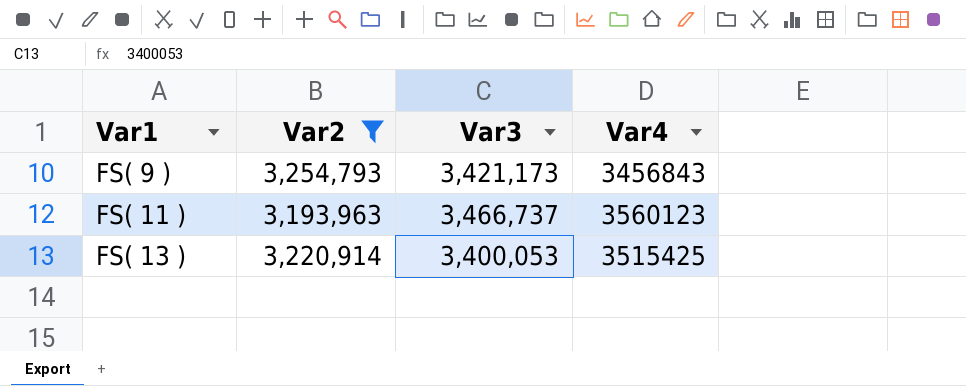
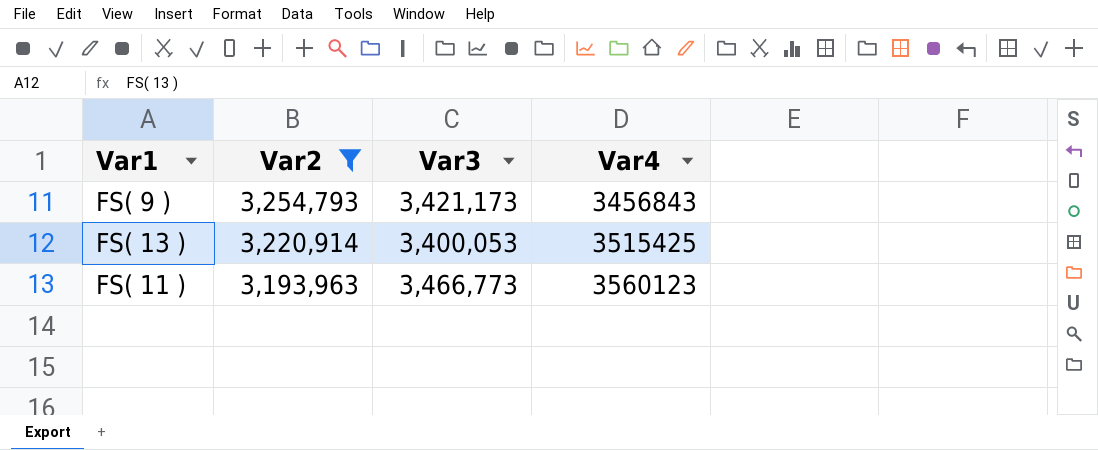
row order: Var1 ascending -> Var2 descending
FS( 11 ) | Var3: 3,466,737 -> 3,466,773

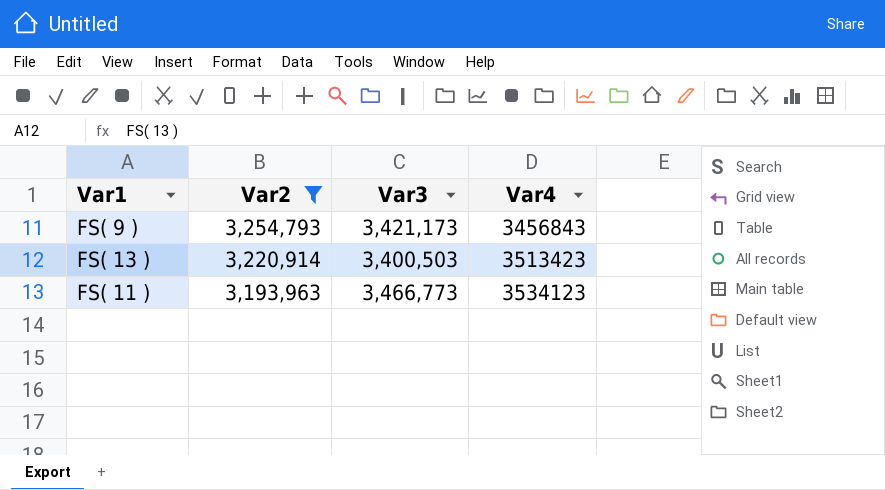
FS( 13 ) | Var3: 3,400,053 -> 3,400,503
FS( 13 ) | Var4: 3515425 -> 3513423
FS( 11 ) | Var4: 3560123 -> 3534123

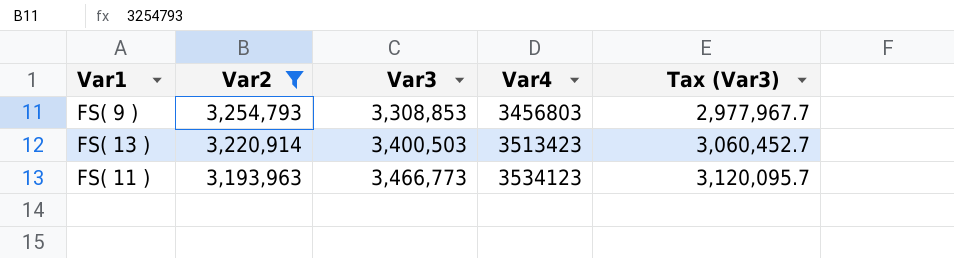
column Tax (Var3) | formula: none -> [Var3] * 0.9
FS( 9 ) | Var3: 3,421,173 -> 3,308,853
FS( 9 ) | Var4: 3456843 -> 3456803

